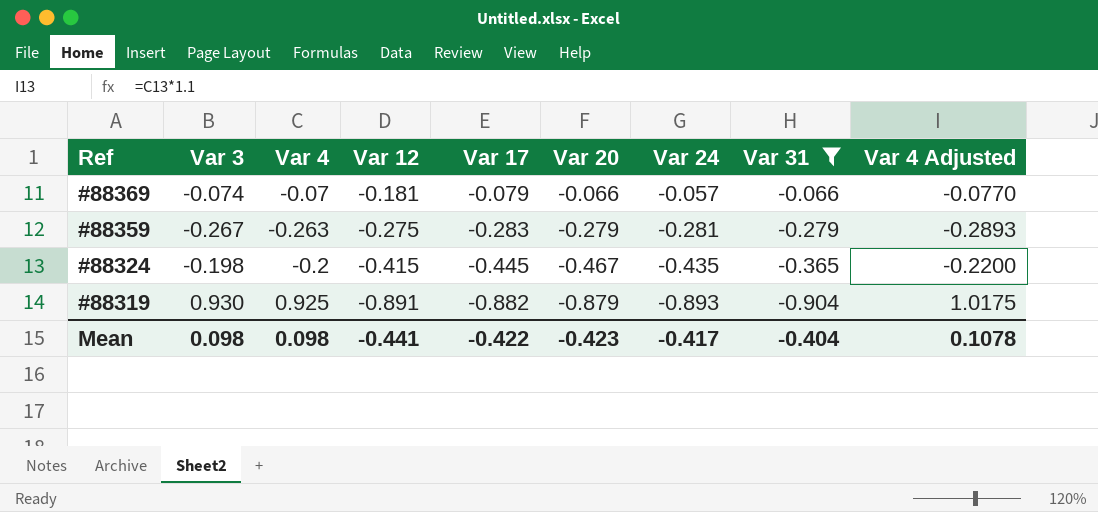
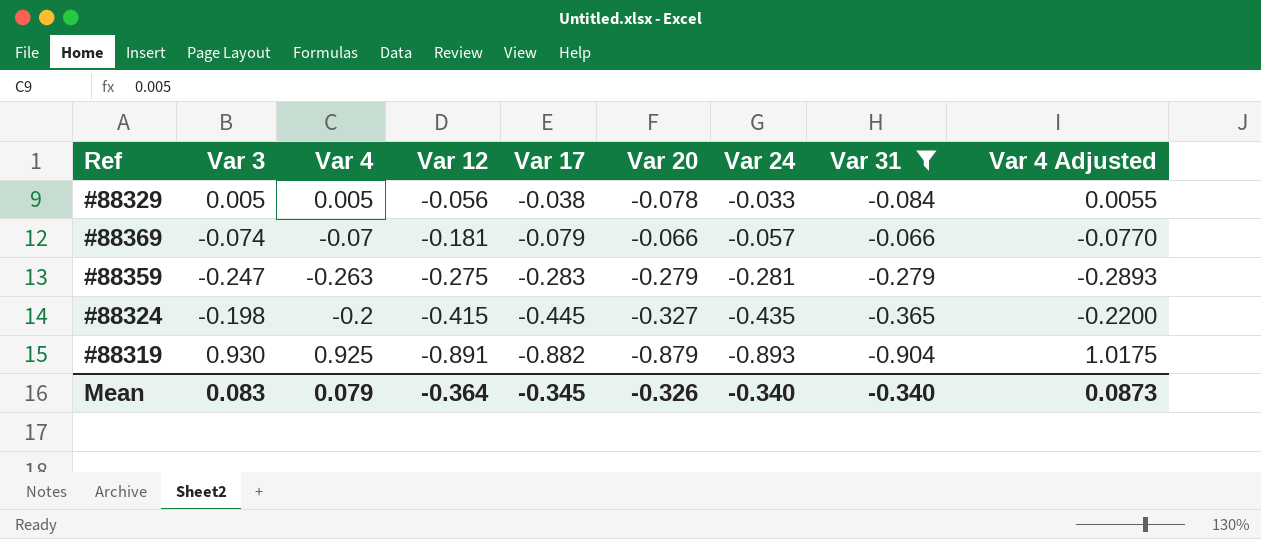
row #88329: none -> 0.005 | 0.005 | -0.056 | -0.038 | -0.078 | -0.033 | -0.084 | 0.0055
#88359 | Var 3: -0.267 -> -0.247
#88324 | Var 20: -0.467 -> -0.327
Mean | Var 3: 0.098 -> 0.083
Mean | Var 4: 0.098 -> 0.079
Mean | Var 12: -0.441 -> -0.364
Mean | Var 17: -0.422 -> -0.345
Mean | Var 20: -0.423 -> -0.326
Mean | Var 24: -0.417 -> -0.340
Mean | Var 31: -0.404 -> -0.340
Mean | Var 4 Adjusted: 0.1078 -> 0.0873

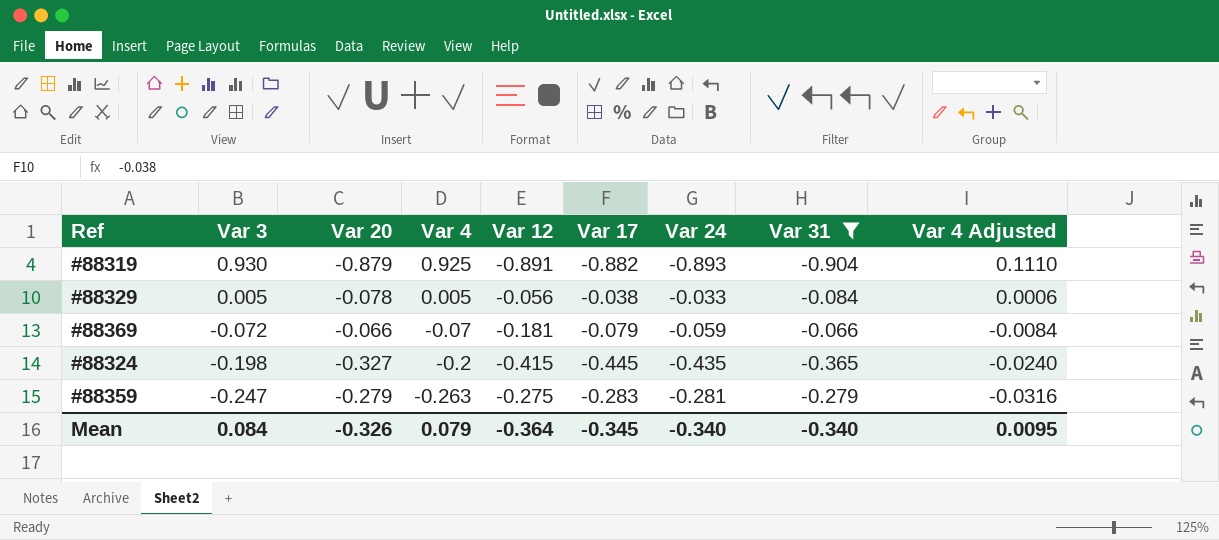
row order: Var 12 descending -> Var 3 descending
column Var 20 | position: 6 -> 3
column Var 4 Adjusted | formula: [Var 4] * 1.1 -> [Var 4] * 0.12
#88369 | Var 3: -0.074 -> -0.072
#88369 | Var 24: -0.057 -> -0.059
Mean | Var 3: 0.083 -> 0.084
Mean | Var 4 Adjusted: 0.0873 -> 0.0095

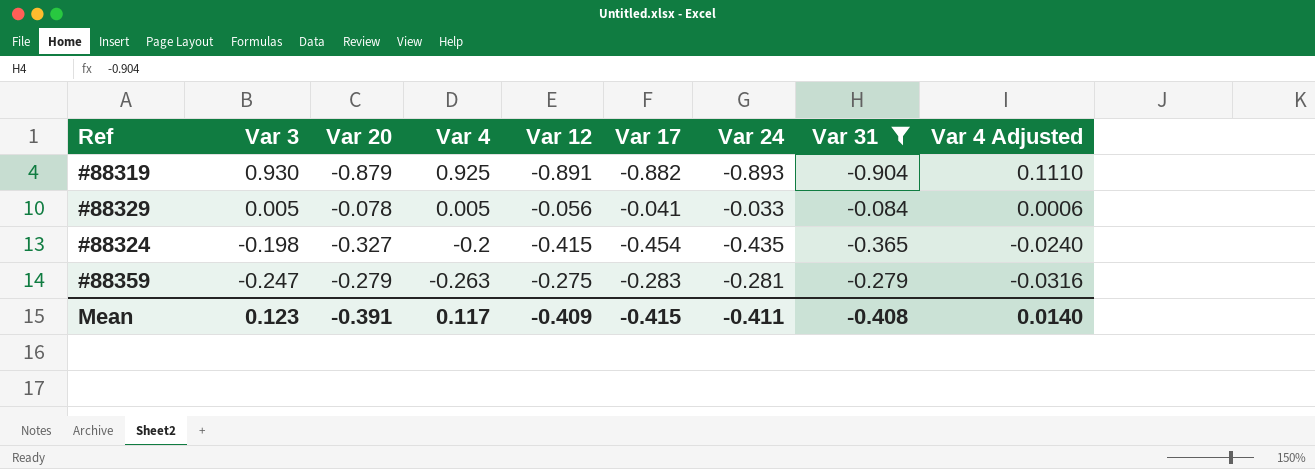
row #88369: -0.072 | -0.066 | -0.07 | -0.181 | -0.079 | -0.059 | -0.066 | -0.0084 -> none
#88329 | Var 17: -0.038 -> -0.041
#88324 | Var 17: -0.445 -> -0.454
Mean | Var 3: 0.084 -> 0.123
Mean | Var 20: -0.326 -> -0.391
Mean | Var 4: 0.079 -> 0.117
Mean | Var 12: -0.364 -> -0.409
Mean | Var 17: -0.345 -> -0.415
Mean | Var 24: -0.340 -> -0.411
Mean | Var 31: -0.340 -> -0.408
Mean | Var 4 Adjusted: 0.0095 -> 0.0140

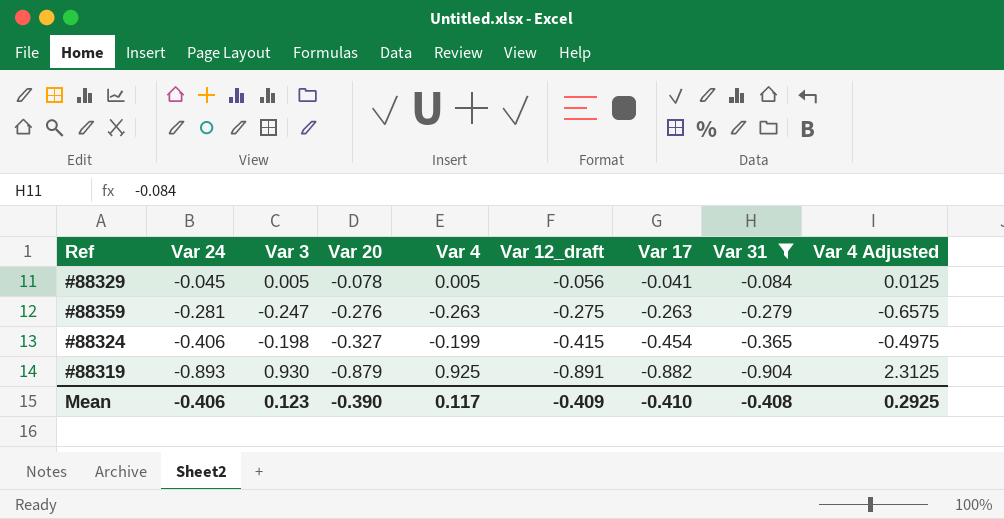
row order: Var 3 descending -> Var 24 descending
column Var 24 | position: 7 -> 2
column name: Var 12 -> Var 12_draft
column Var 4 Adjusted | formula: [Var 4] * 0.12 -> [Var 4] * 2.5
#88329 | Var 24: -0.033 -> -0.045
#88359 | Var 20: -0.279 -> -0.276
#88359 | Var 17: -0.283 -> -0.263
#88324 | Var 24: -0.435 -> -0.406
#88324 | Var 4: -0.2 -> -0.199
Mean | Var 24: -0.411 -> -0.406
Mean | Var 20: -0.391 -> -0.390
Mean | Var 17: -0.415 -> -0.410
Mean | Var 4 Adjusted: 0.0140 -> 0.2925

